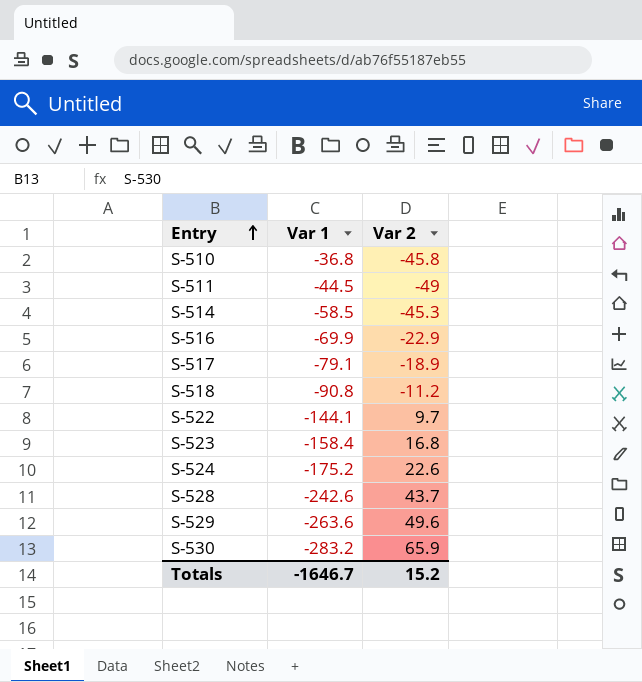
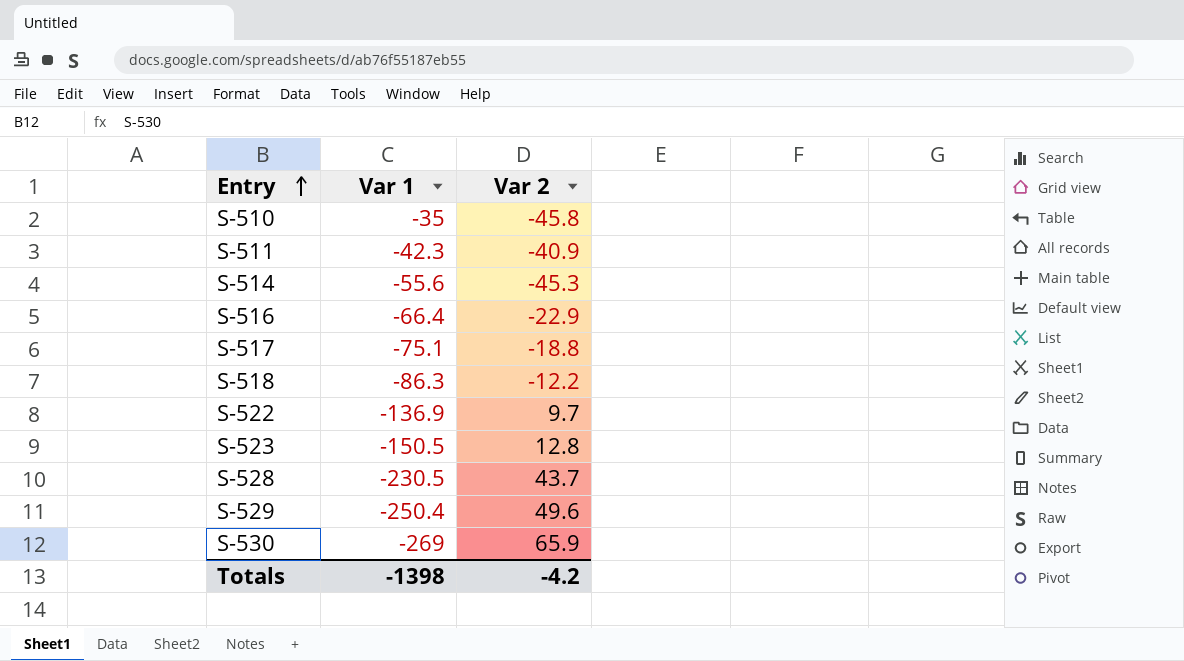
row S-524: -175.2 | 22.6 -> none
S-510 | Var 1: -36.8 -> -35
S-511 | Var 1: -44.5 -> -42.3
S-511 | Var 2: -49 -> -40.9
S-514 | Var 1: -58.5 -> -55.6
S-516 | Var 1: -69.9 -> -66.4
S-517 | Var 1: -79.1 -> -75.1
S-517 | Var 2: -18.9 -> -18.8
S-518 | Var 1: -90.8 -> -86.3
S-518 | Var 2: -11.2 -> -12.2
S-522 | Var 1: -144.1 -> -136.9
S-523 | Var 1: -158.4 -> -150.5
S-523 | Var 2: 16.8 -> 12.8
S-528 | Var 1: -242.6 -> -230.5
S-529 | Var 1: -263.6 -> -250.4
S-530 | Var 1: -283.2 -> -269
Totals | Var 1: -1646.7 -> -1398
Totals | Var 2: 15.2 -> -4.2

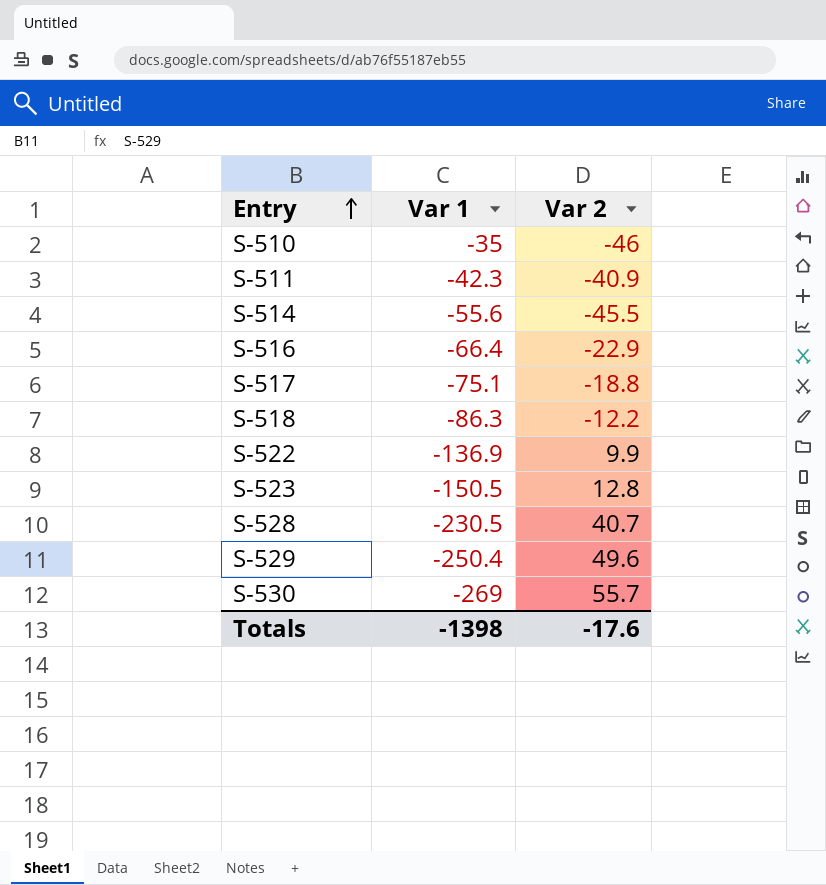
S-510 | Var 2: -45.8 -> -46
S-514 | Var 2: -45.3 -> -45.5
S-522 | Var 2: 9.7 -> 9.9
S-528 | Var 2: 43.7 -> 40.7
S-530 | Var 2: 65.9 -> 55.7
Totals | Var 2: -4.2 -> -17.6

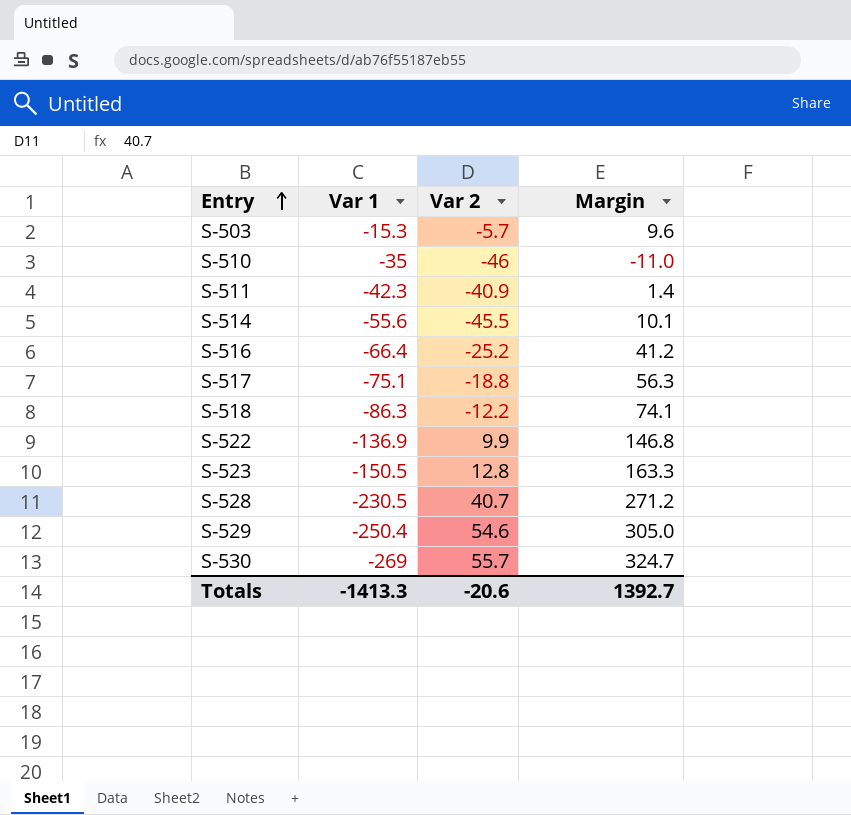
column Margin | formula: none -> [Var 2] - [Var 1]
row S-503: none -> -15.3 | -5.7 | 9.6
S-516 | Var 2: -22.9 -> -25.2
S-529 | Var 2: 49.6 -> 54.6
Totals | Var 1: -1398 -> -1413.3
Totals | Var 2: -17.6 -> -20.6

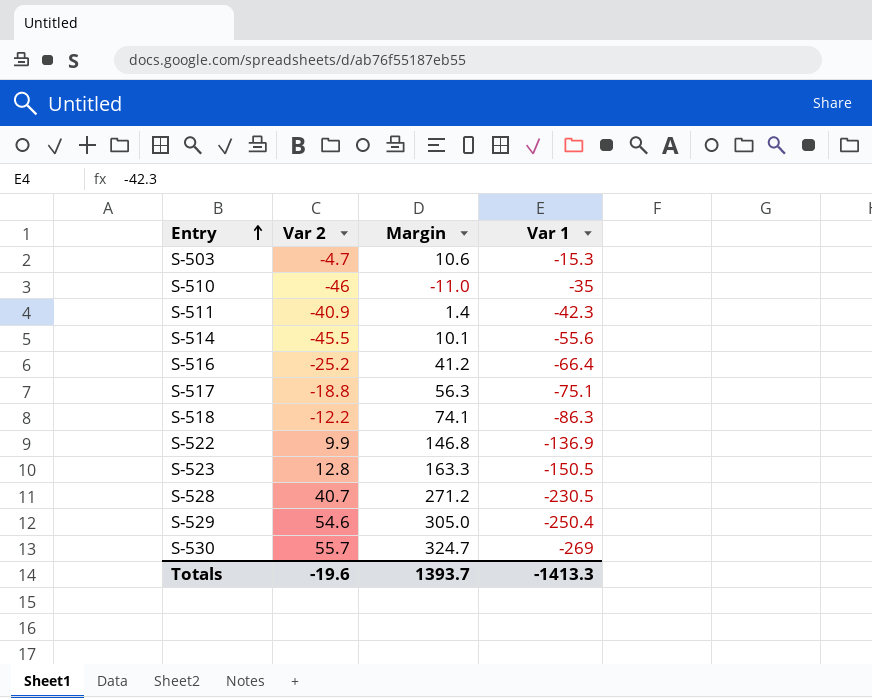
column Var 1 | position: 2 -> 4
S-503 | Var 2: -5.7 -> -4.7
S-503 | Margin: 9.6 -> 10.6
Totals | Var 2: -20.6 -> -19.6
Totals | Margin: 1392.7 -> 1393.7

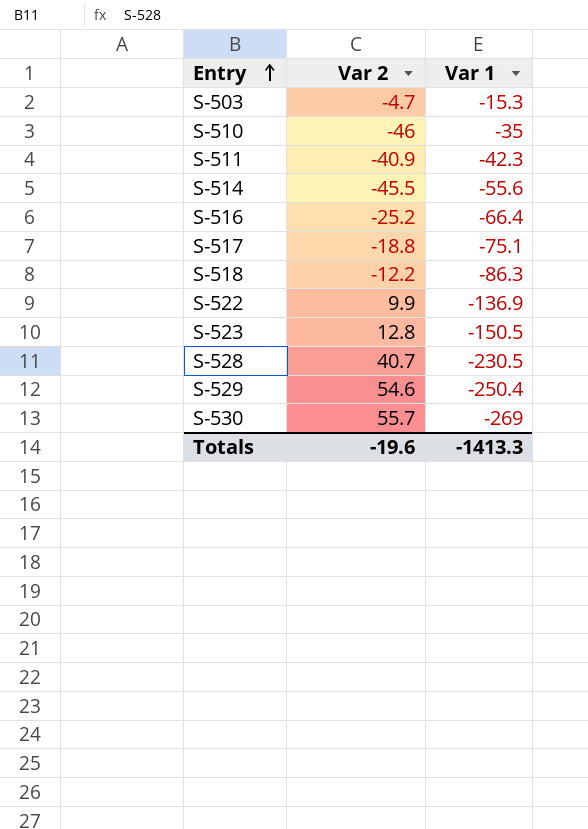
column Margin | formula: [Var 2] - [Var 1] -> none

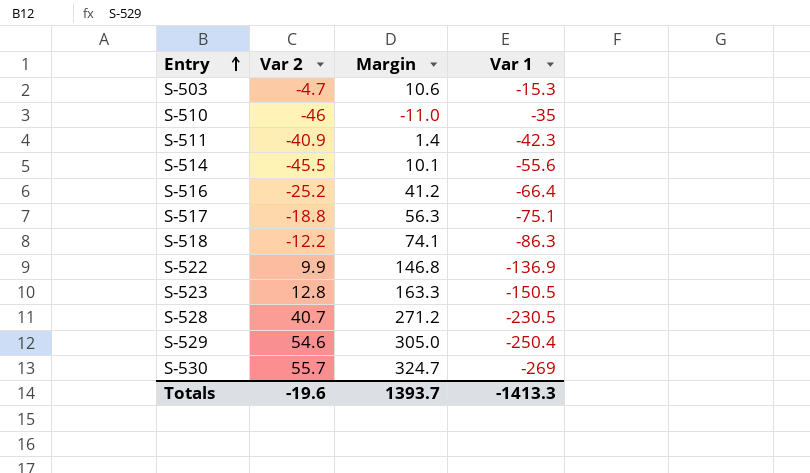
column Margin | formula: none -> [Var 2] - [Var 1]

